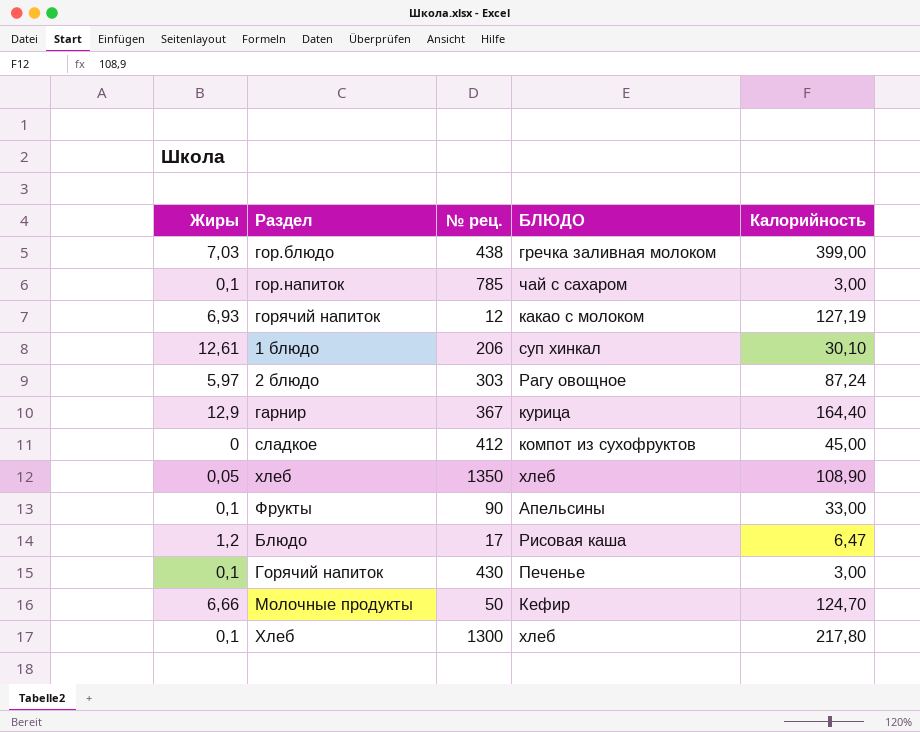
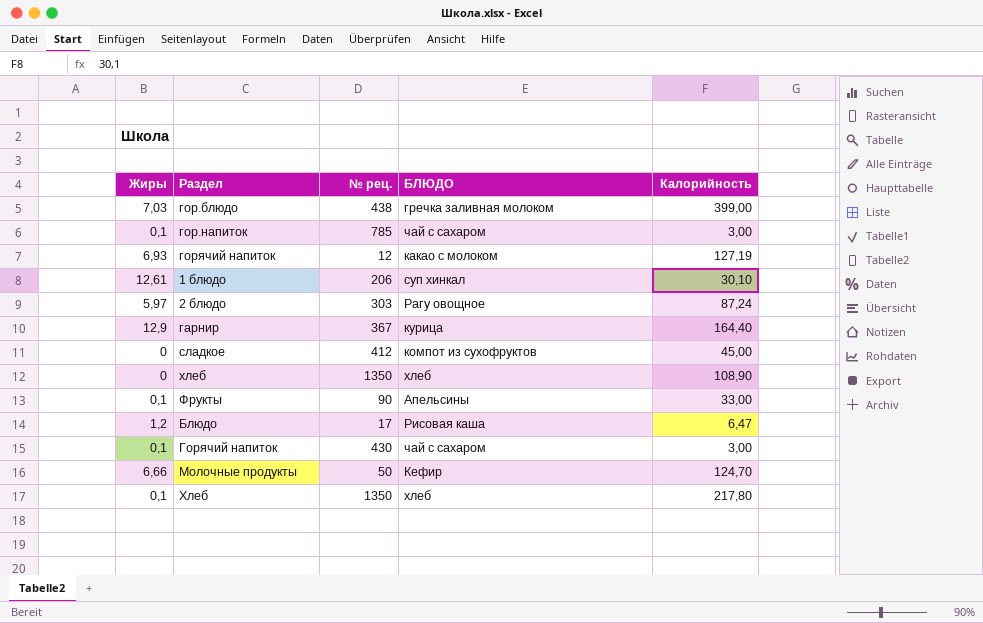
хлеб | Жиры: 0,05 -> 0
Горячий напиток | БЛЮДО: Печенье -> чай с сахаром
Хлеб | № рец.: 1300 -> 1350

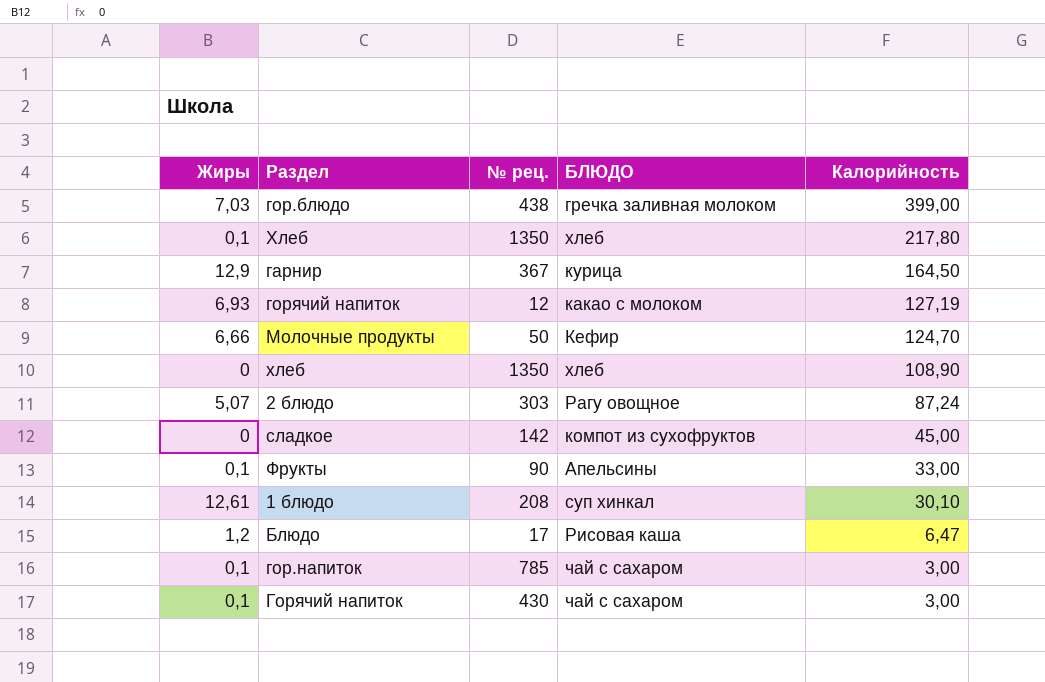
row order: none -> Калорийность descending
гарнир | Калорийность: 164,40 -> 164,50
2 блюдо | Жиры: 5,97 -> 5,07
сладкое | № рец.: 412 -> 142
1 блюдо | № рец.: 206 -> 208

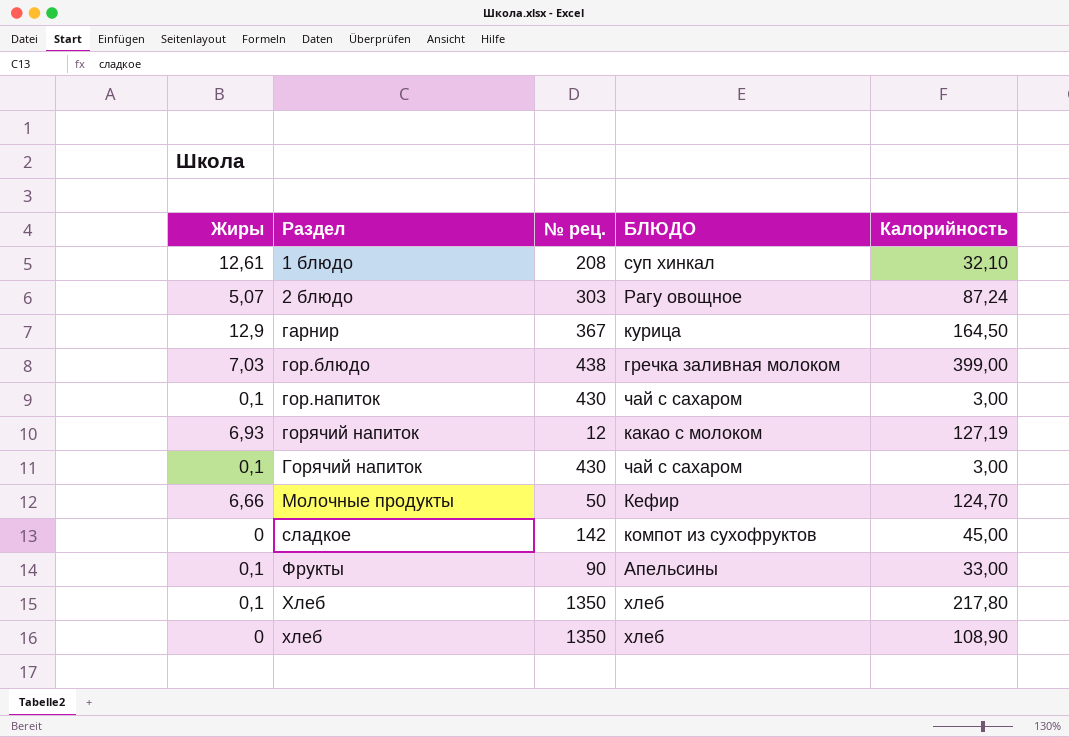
row order: Калорийность descending -> Раздел ascending
row Блюдо: 1,2 | 17 | Рисовая каша | 6,47 -> none
1 блюдо | Калорийность: 30,10 -> 32,10
гор.напиток | № рец.: 785 -> 430

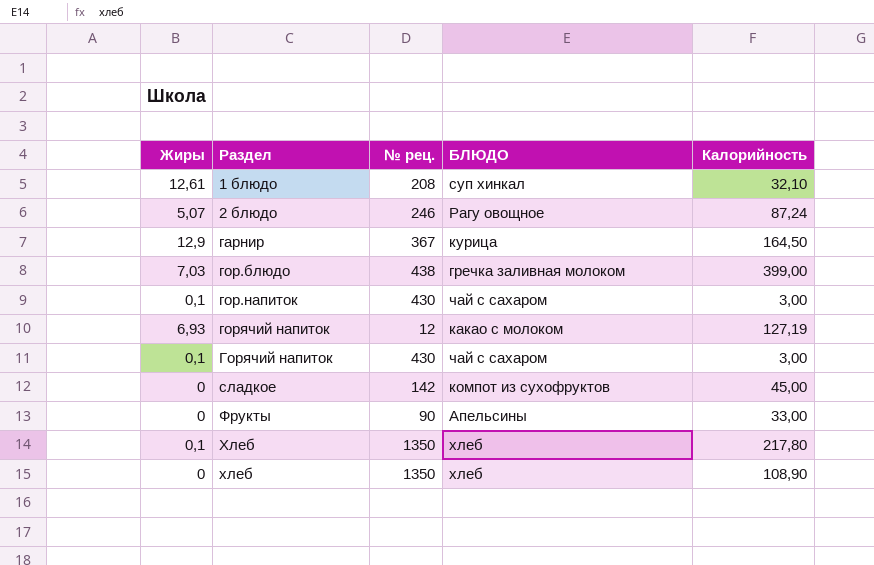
row Молочные продукты: 6,66 | 50 | Кефир | 124,70 -> none
2 блюдо | № рец.: 303 -> 246
Фрукты | Жиры: 0,1 -> 0

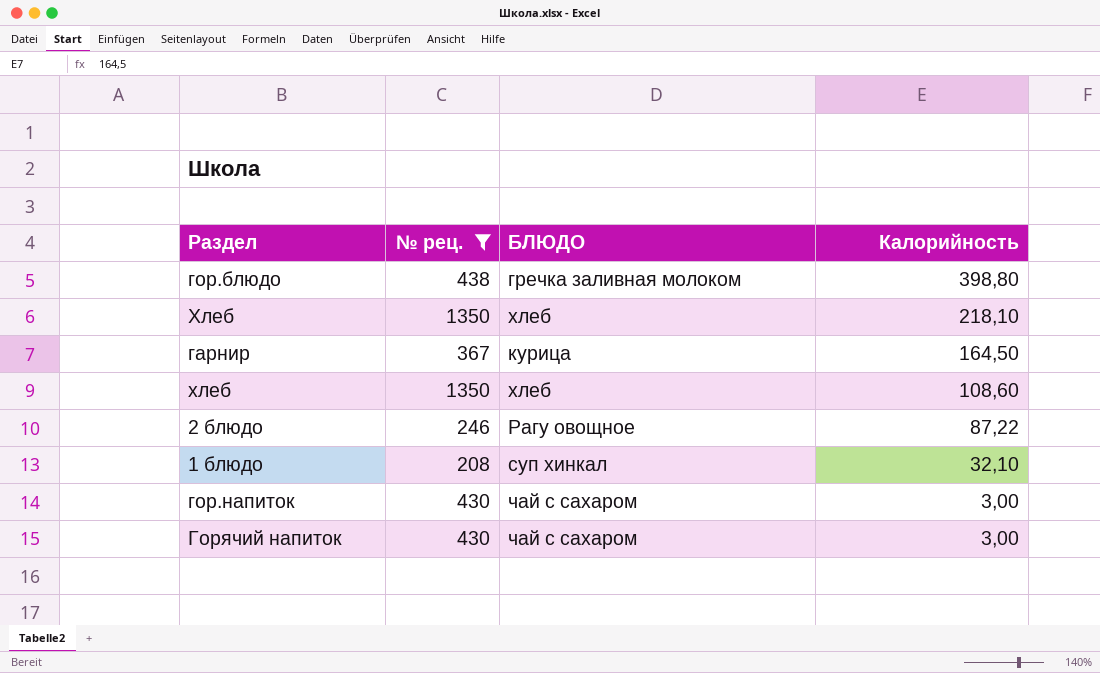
filter: none -> № рец. >= 208
row order: Раздел ascending -> Калорийность descending
column Жиры | position: 1 -> none
гор.блюдо | Калорийность: 399,00 -> 398,80
Хлеб | Калорийность: 217,80 -> 218,10
хлеб | Калорийность: 108,90 -> 108,60
2 блюдо | Калорийность: 87,24 -> 87,22

